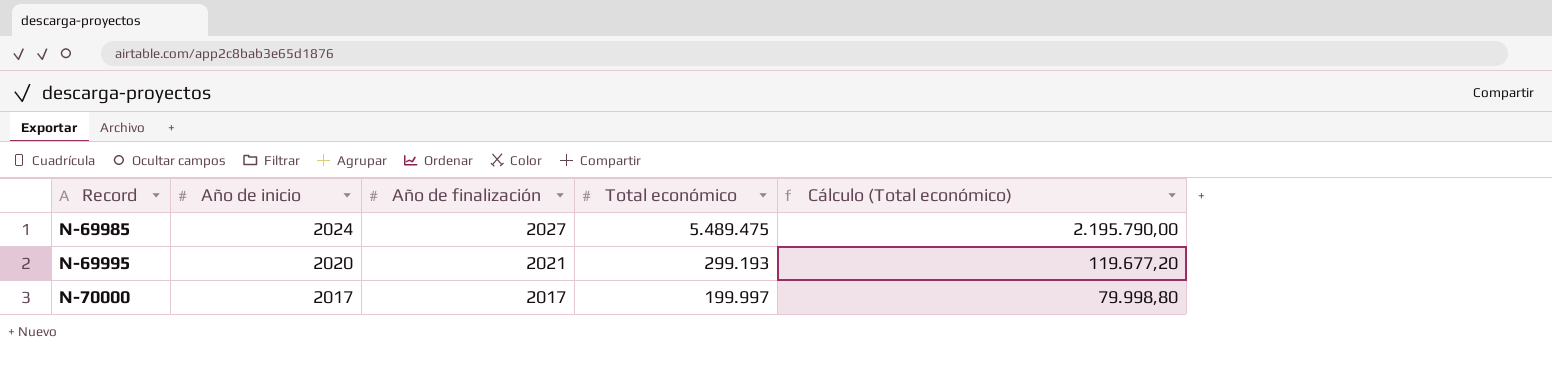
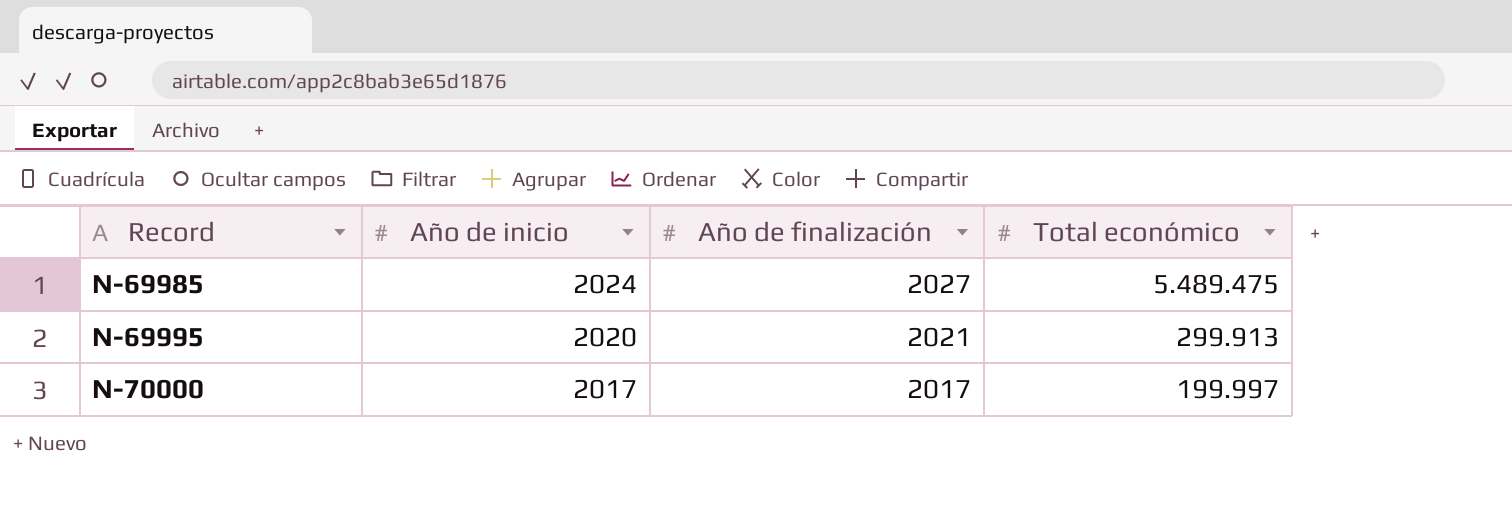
column Cálculo (Total económico) | formula: [Total económico] * 0,4 -> none
N-69995 | Total económico: 299.193 -> 299.913

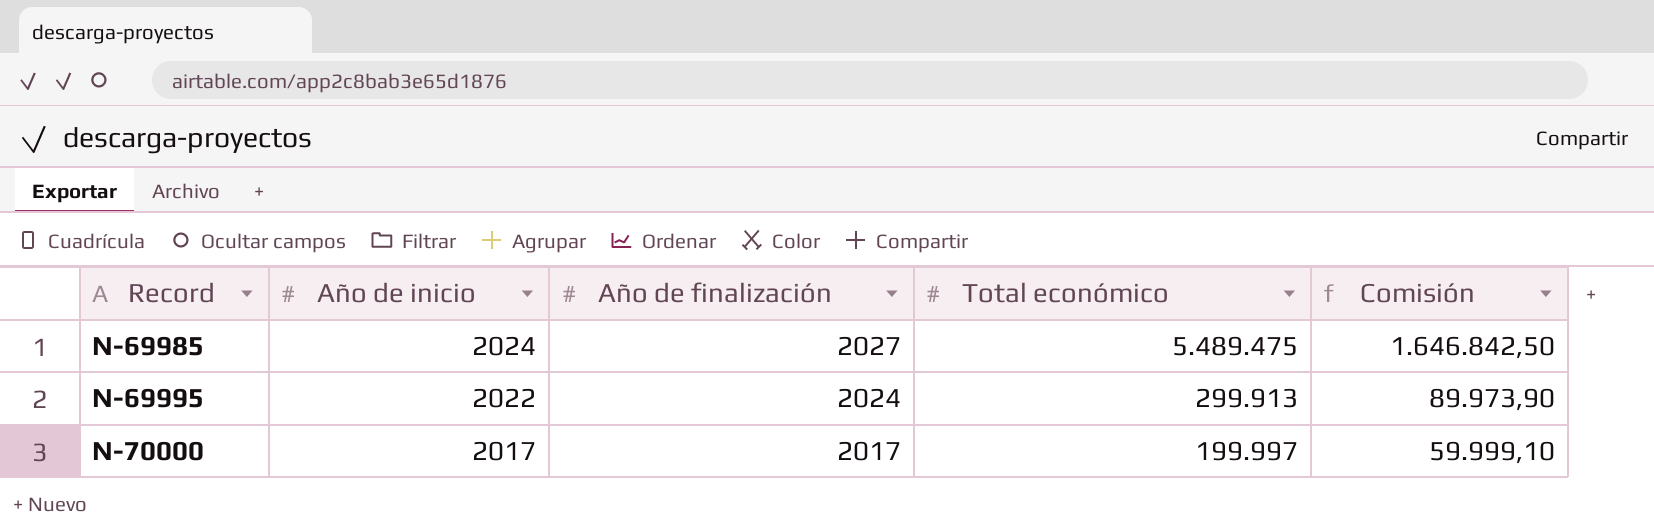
column Comisión | formula: none -> [Total económico] * 0,3
N-69995 | Año de inicio: 2020 -> 2022
N-69995 | Año de finalización: 2021 -> 2024

